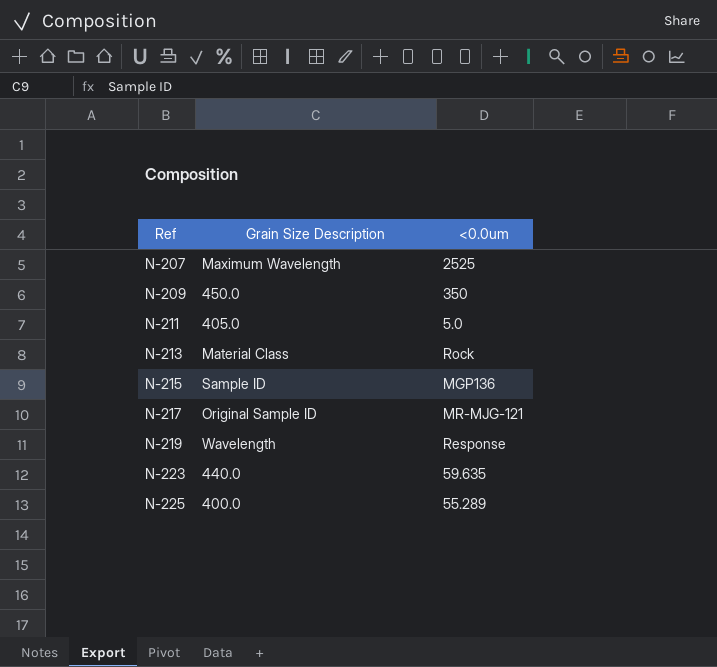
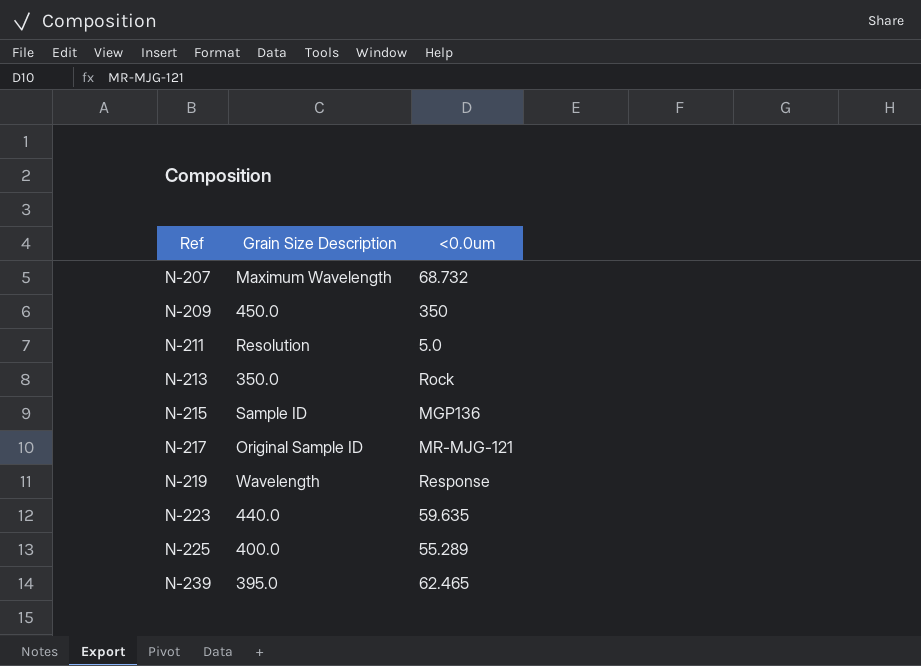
N-207 | <0.0um: 2525 -> 68.732
N-211 | Grain Size Description: 405.0 -> Resolution
N-213 | Grain Size Description: Material Class -> 350.0
row N-239: none -> 395.0 | 62.465

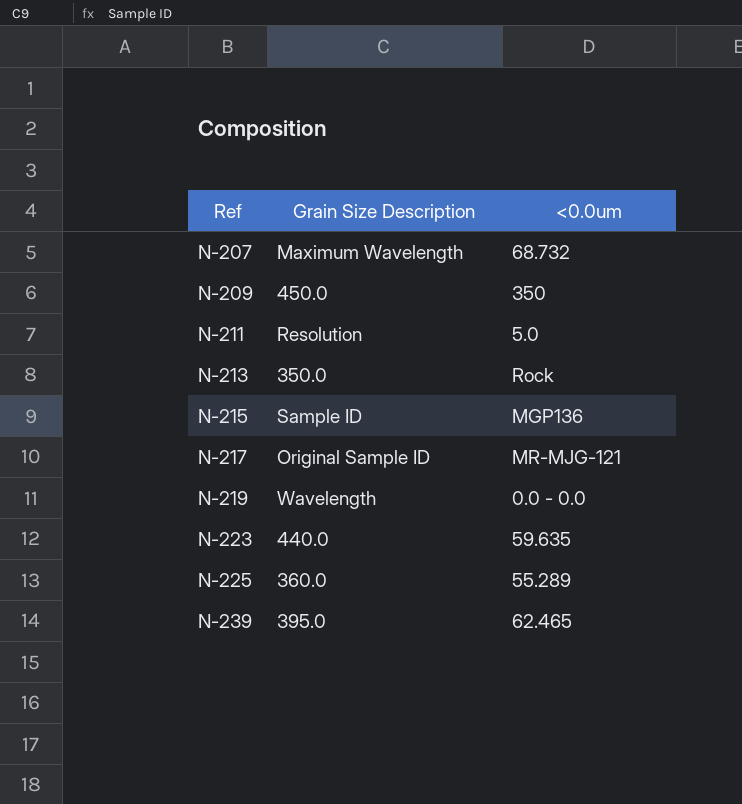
N-219 | <0.0um: Response -> 0.0 - 0.0
N-225 | Grain Size Description: 400.0 -> 360.0

